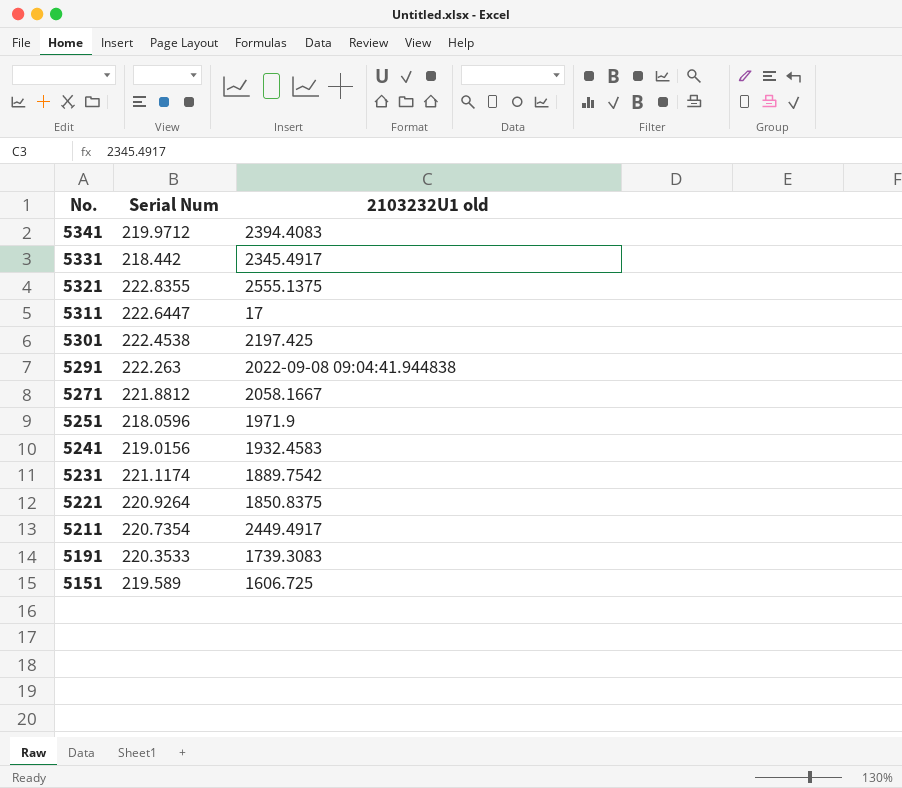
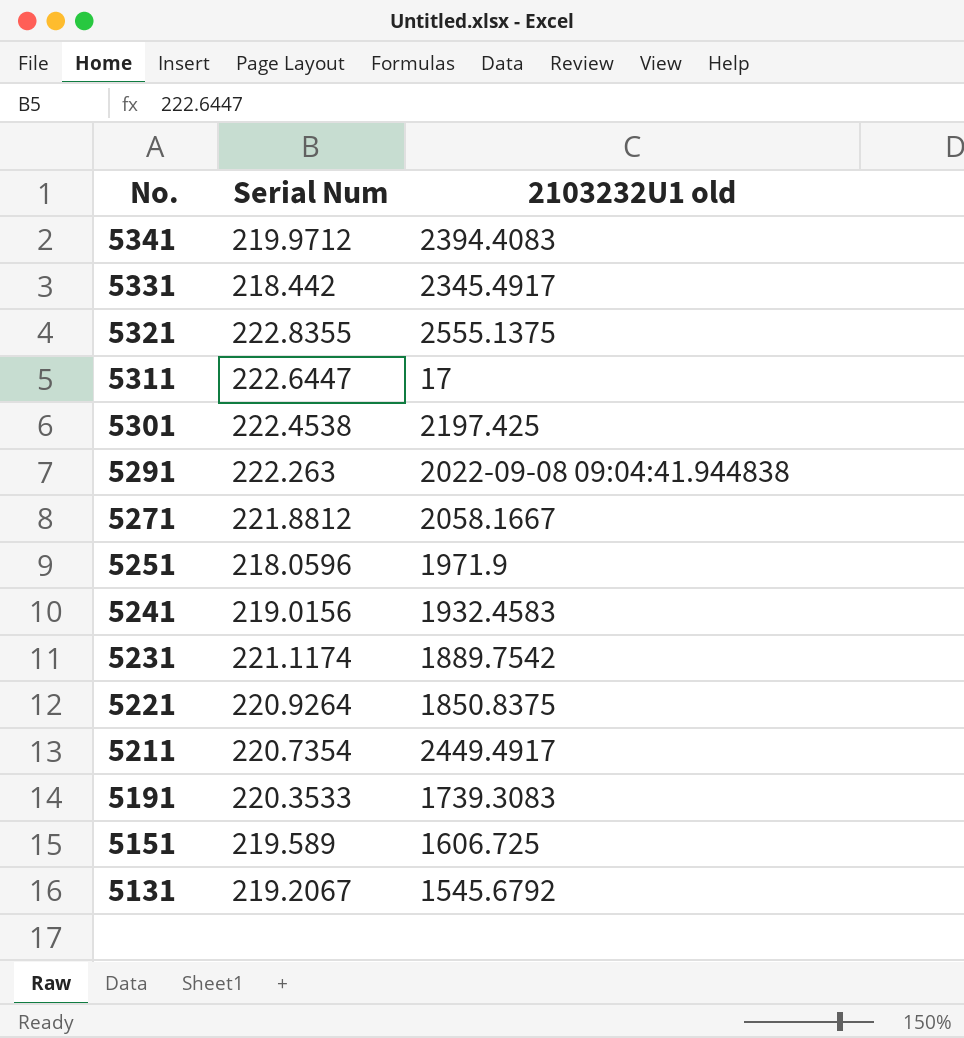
row 5131: none -> 219.2067 | 1545.6792

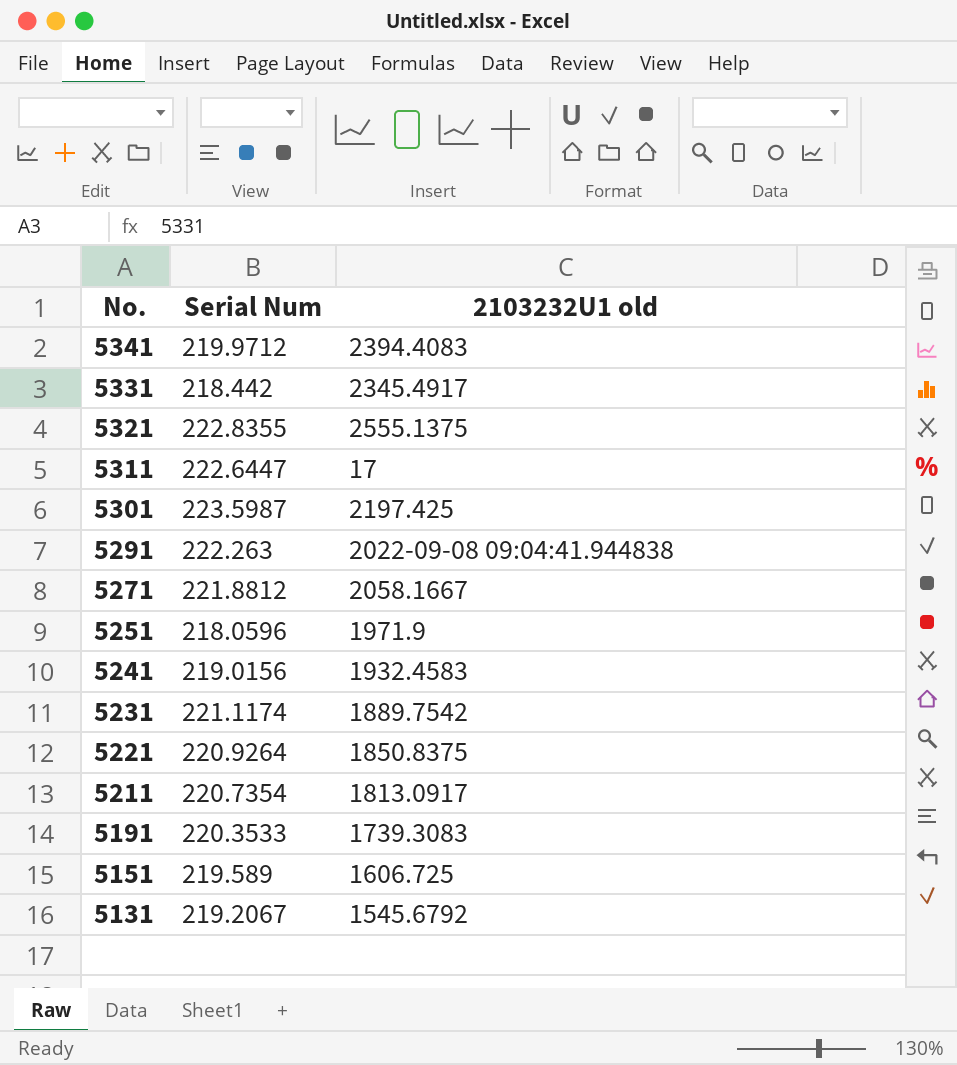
5301 | Serial Num: 222.4538 -> 223.5987
5211 | 2103232U1 old: 2449.4917 -> 1813.0917

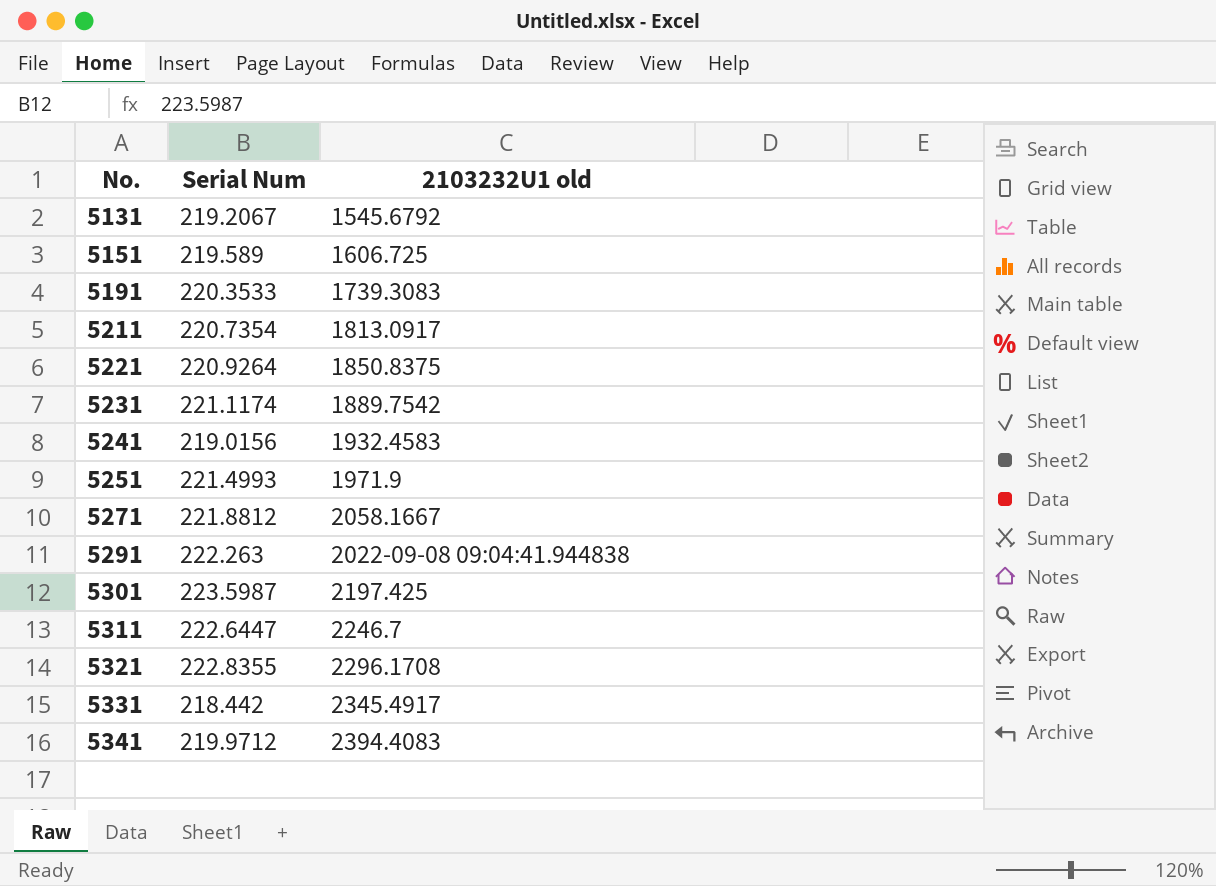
row order: No. descending -> No. ascending
5251 | Serial Num: 218.0596 -> 221.4993
5311 | 2103232U1 old: 17 -> 2246.7
5321 | 2103232U1 old: 2555.1375 -> 2296.1708

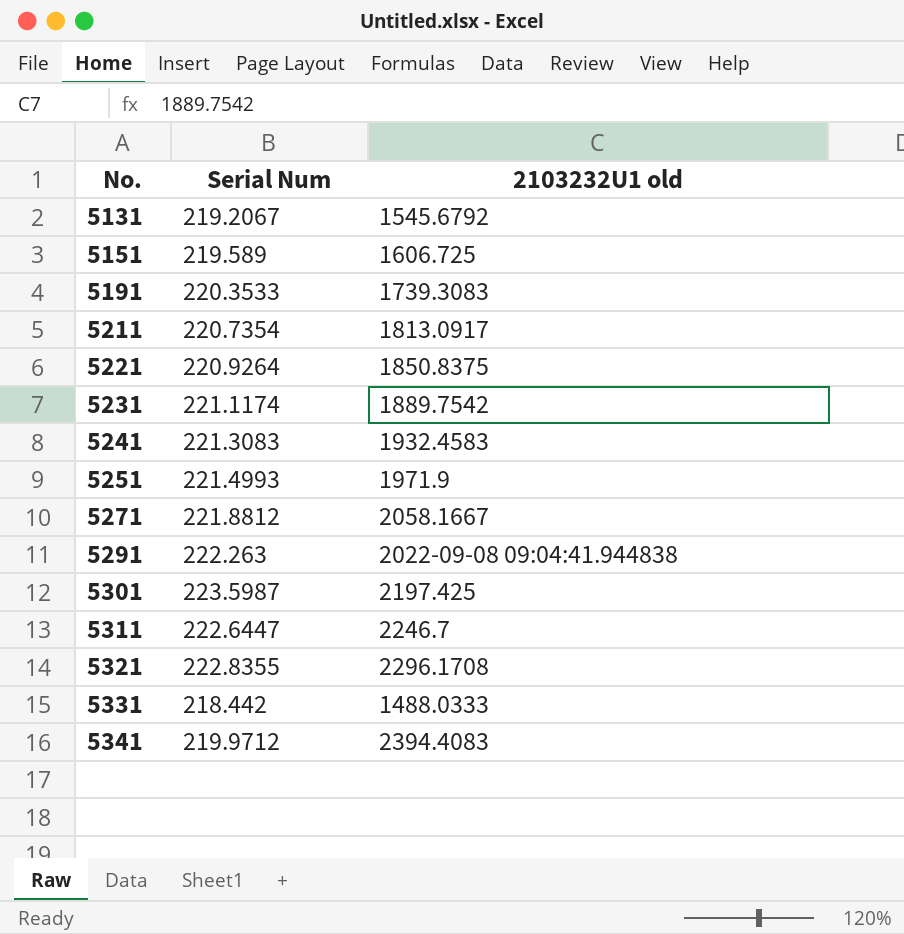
5241 | Serial Num: 219.0156 -> 221.3083
5331 | 2103232U1 old: 2345.4917 -> 1488.0333

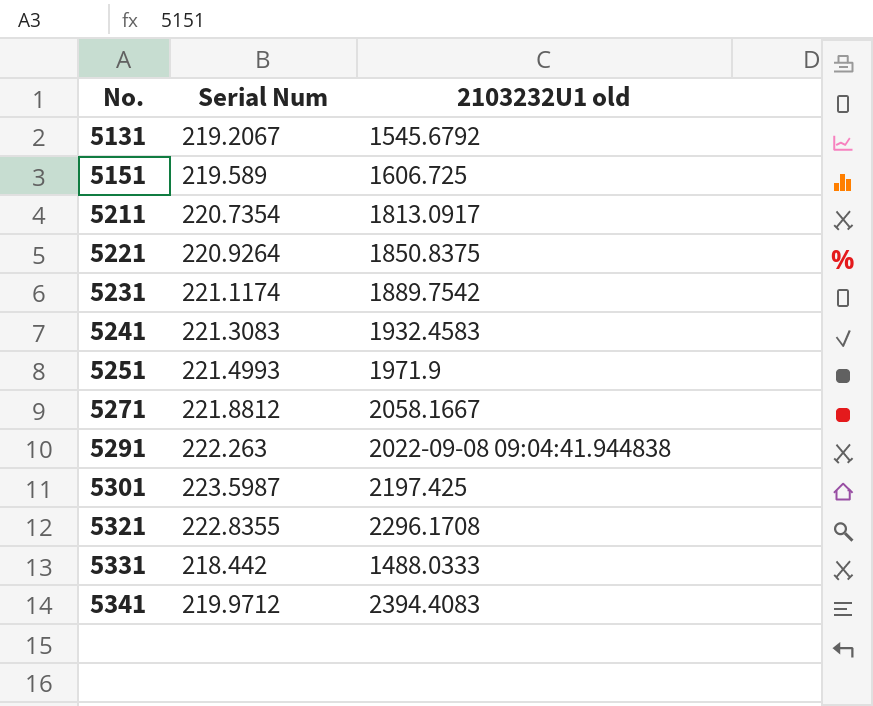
row 5191: 220.3533 | 1739.3083 -> none
row 5311: 222.6447 | 2246.7 -> none

